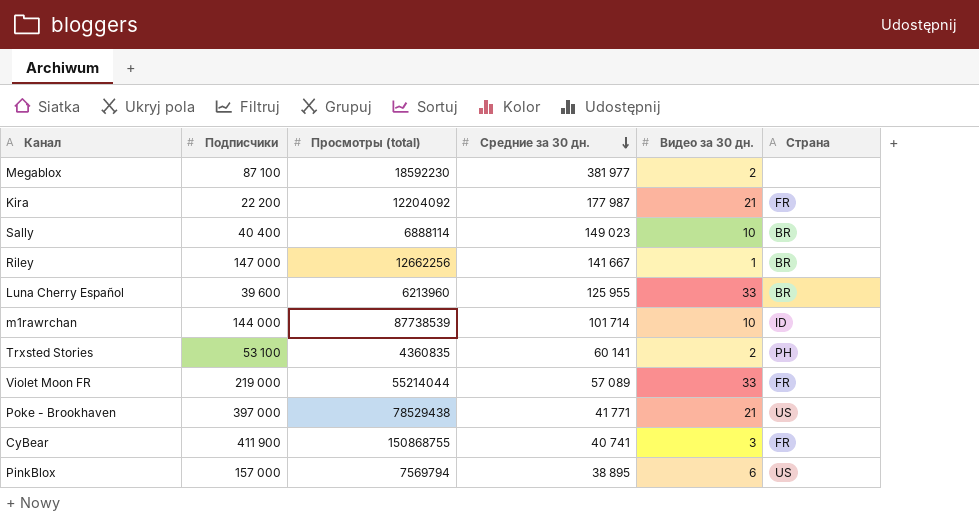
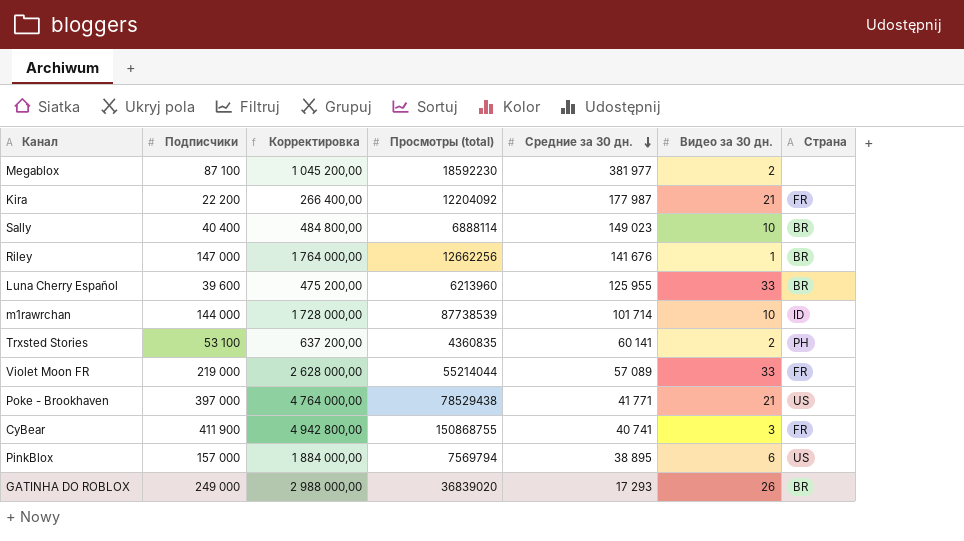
column Корректировка | formula: none -> [Подписчики] * 12
Riley | Средние за 30 дн.: 141 667 -> 141 676
row GATINHA DO ROBLOX: none -> 249 000 | 2 988 000,00 | 36839020 | 17 293 | 26 | BR

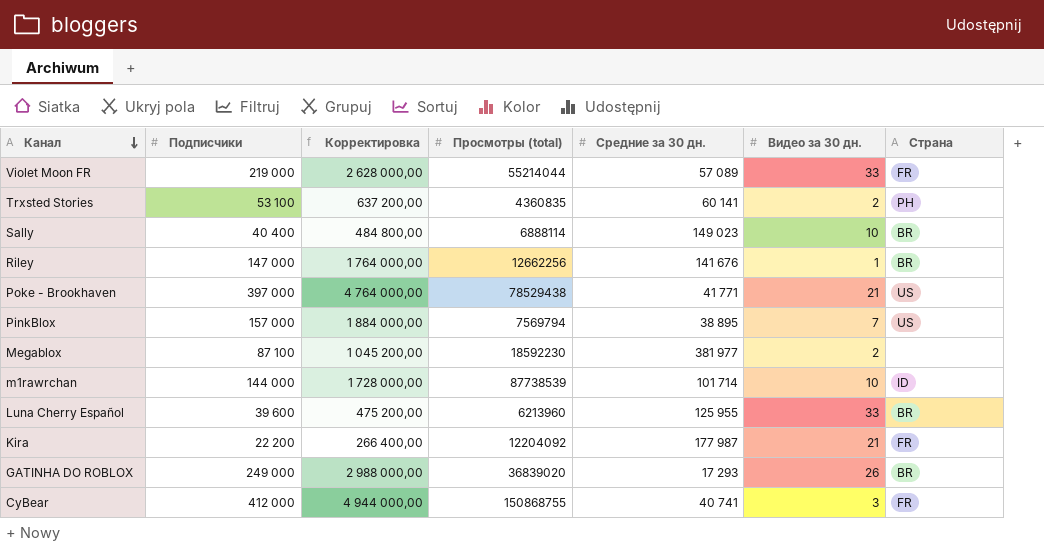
row order: Средние за 30 дн. descending -> Канал descending
PinkBlox | Видео за 30 дн.: 6 -> 7
CyBear | Подписчики: 411 900 -> 412 000
CyBear | Корректировка: 4 942 800,00 -> 4 944 000,00

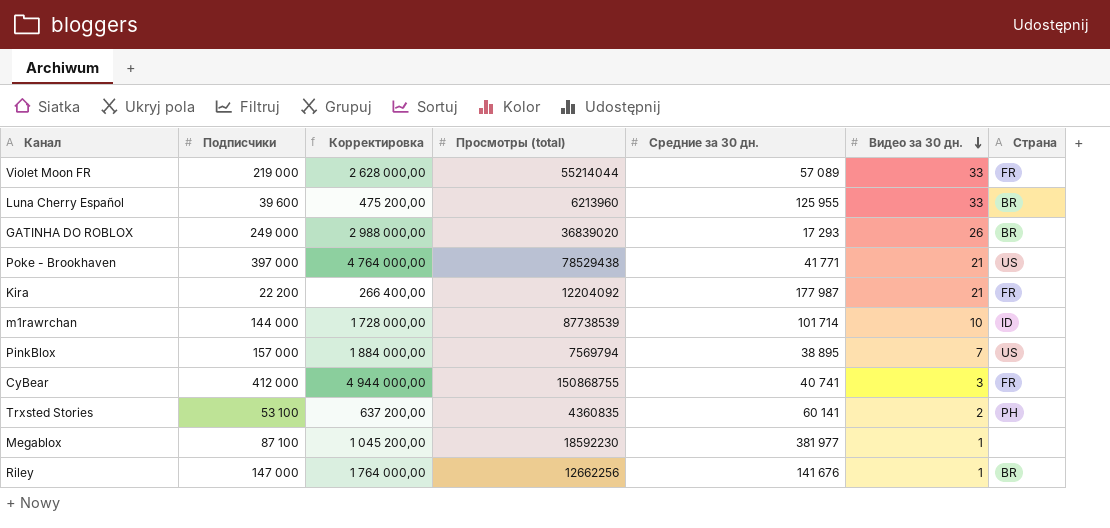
row order: Канал descending -> Видео за 30 дн. descending
row Sally: 40 400 | 484 800,00 | 6888114 | 149 023 | 10 | BR -> none
Megablox | Видео за 30 дн.: 2 -> 1

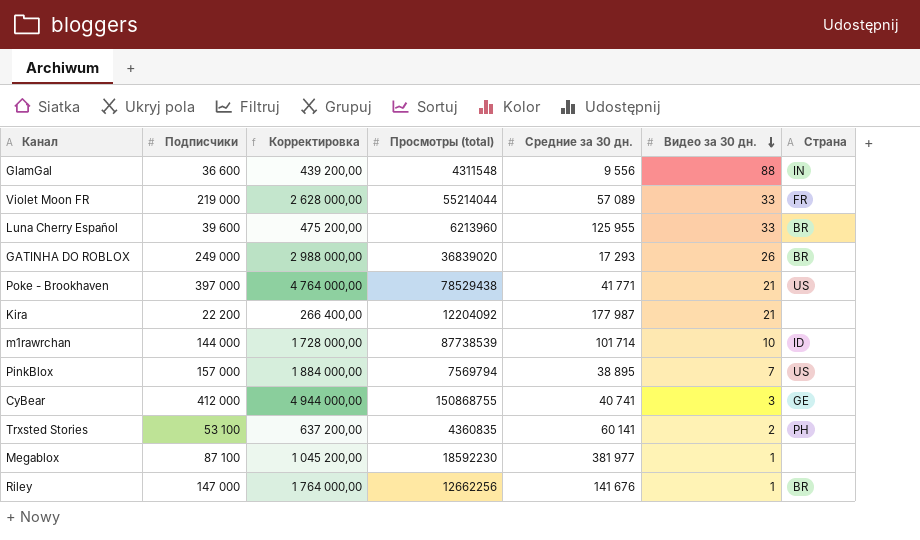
row GlamGal: none -> 36 600 | 439 200,00 | 4311548 | 9 556 | 88 | IN
Kira | Страна: FR -> none
CyBear | Страна: FR -> GE

